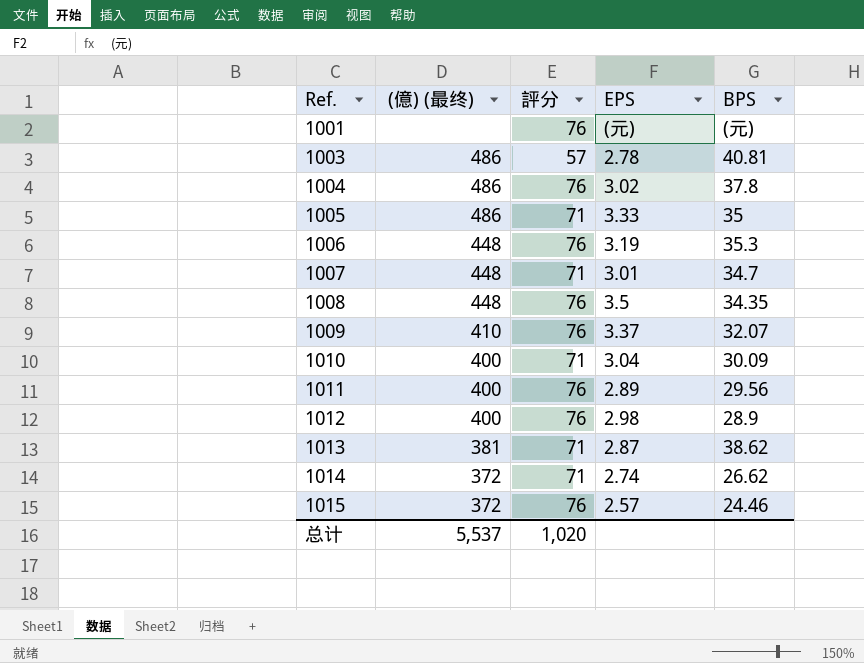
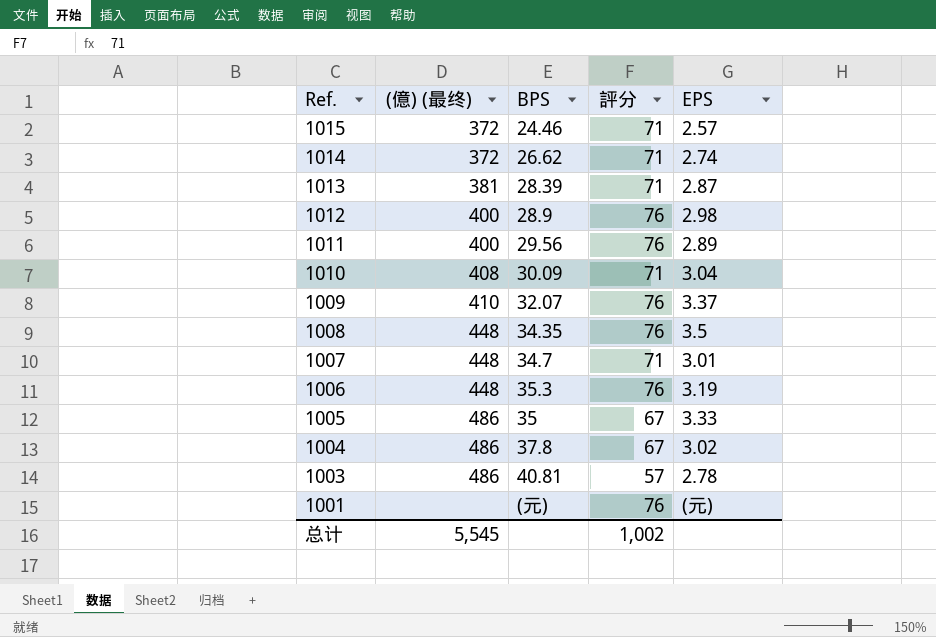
row order: Ref. ascending -> Ref. descending
column BPS | position: 5 -> 3
1015 | 評分: 76 -> 71
1013 | BPS: 38.62 -> 28.39
1010 | (億) (最终): 400 -> 408
1005 | 評分: 71 -> 67
1004 | 評分: 76 -> 67
总计 | (億) (最终): 5,537 -> 5,545
总计 | 評分: 1,020 -> 1,002

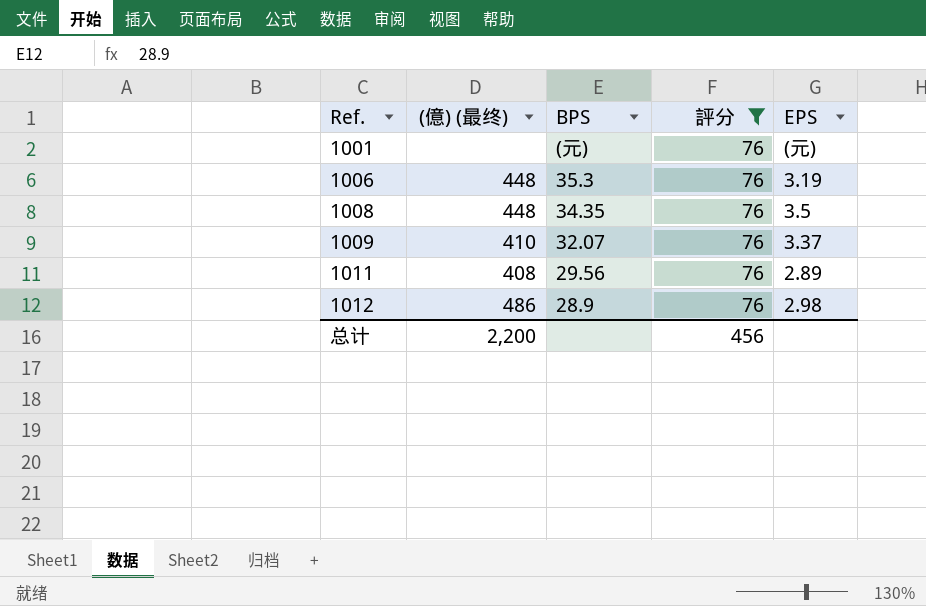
filter: none -> 評分 = 76
row order: Ref. descending -> Ref. ascending
1011 | (億) (最终): 400 -> 408
1012 | (億) (最终): 400 -> 486
总计 | (億) (最终): 5,545 -> 2,200
总计 | 評分: 1,002 -> 456

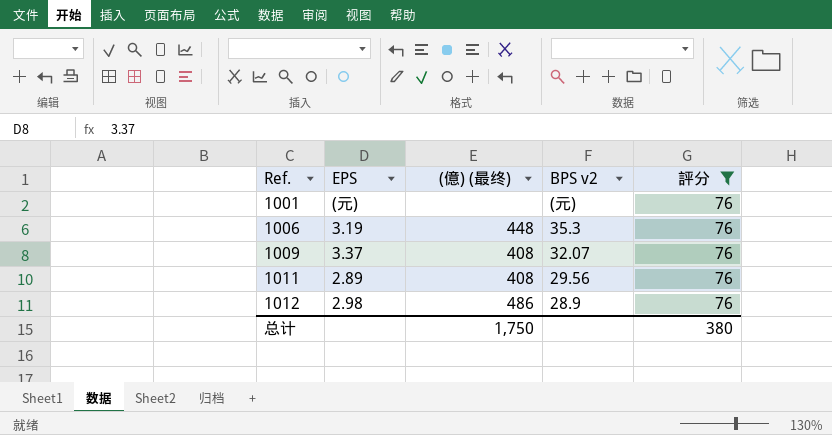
column EPS | position: 5 -> 2
column name: BPS -> BPS v2
row 1008: 448 | 34.35 | 76 | 3.5 -> none
1009 | (億) (最终): 410 -> 408
总计 | (億) (最终): 2,200 -> 1,750
总计 | 評分: 456 -> 380

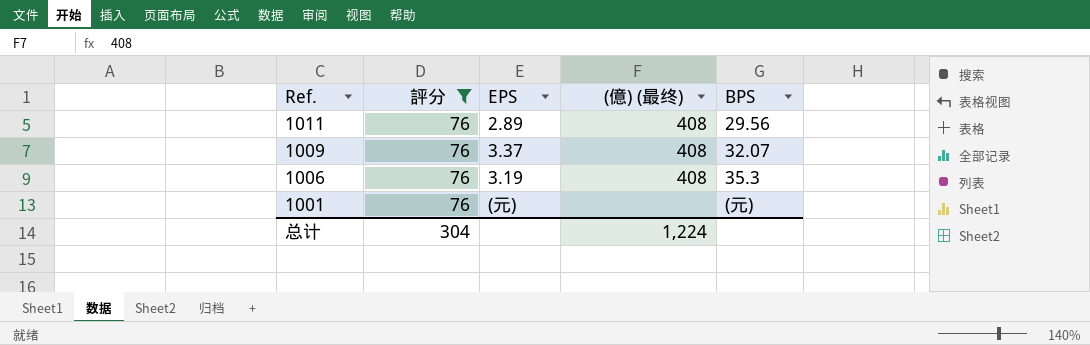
row order: Ref. ascending -> Ref. descending
column 評分 | position: 5 -> 2
column name: BPS v2 -> BPS
row 1012: 2.98 | 486 | 28.9 | 76 -> none
1006 | (億) (最终): 448 -> 408
总计 | 評分: 380 -> 304
总计 | (億) (最终): 1,750 -> 1,224

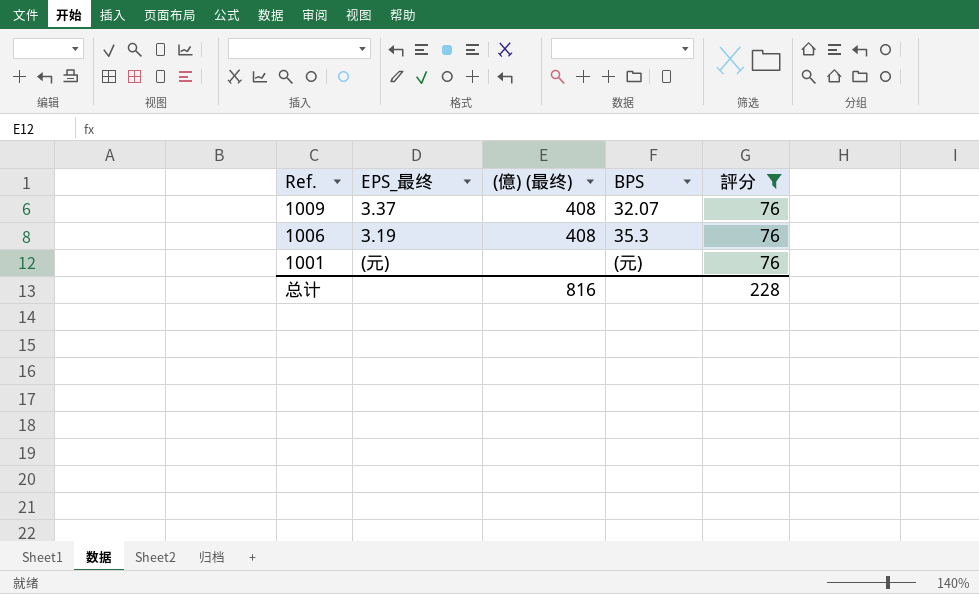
column name: EPS -> EPS_最终
column 評分 | position: 2 -> 5
row 1011: 76 | 2.89 | 408 | 29.56 -> none
总计 | (億) (最终): 1,224 -> 816
总计 | 評分: 304 -> 228

